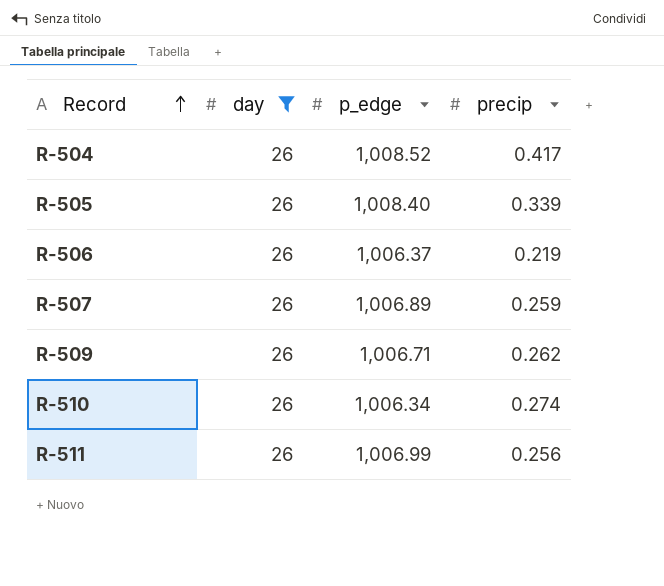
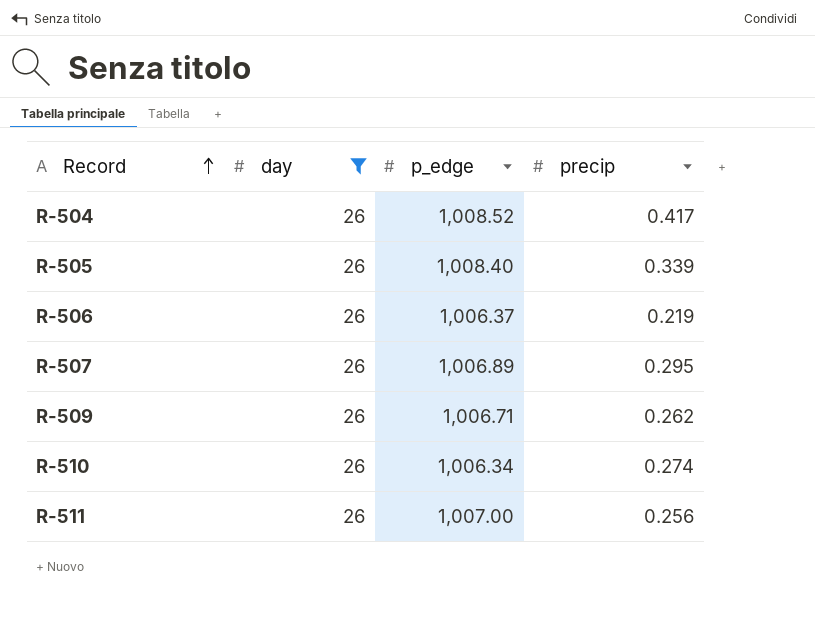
R-507 | precip: 0.259 -> 0.295
R-511 | p_edge: 1,006.99 -> 1,007.00

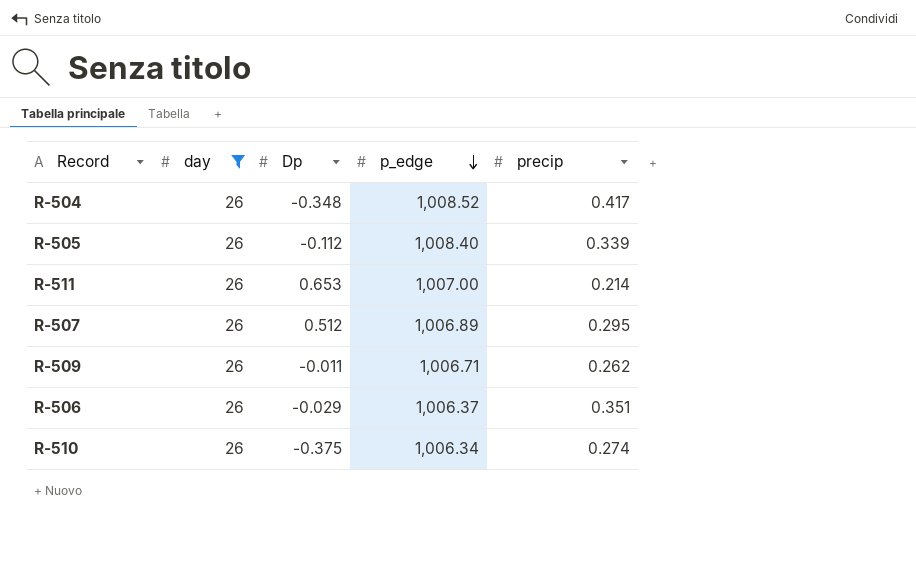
row order: Record ascending -> p_edge descending
column Dp | position: none -> 3
R-511 | precip: 0.256 -> 0.214
R-506 | precip: 0.219 -> 0.351

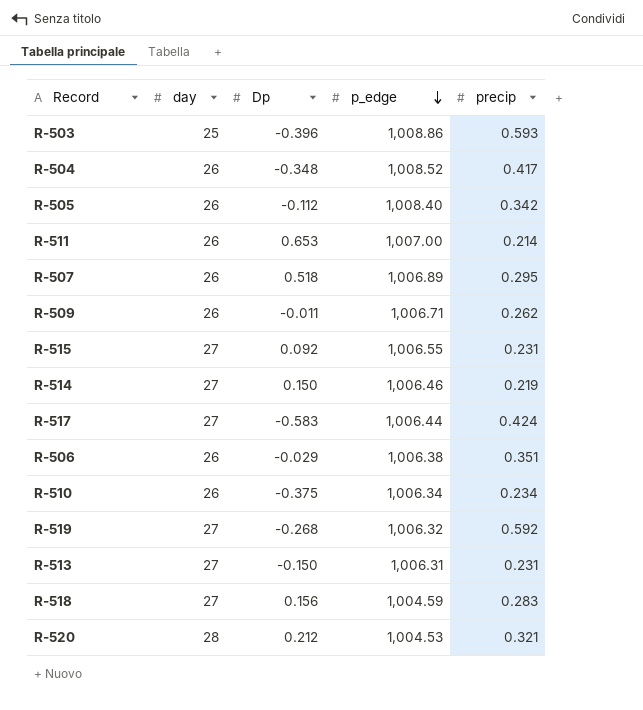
filter: day = 26 -> none
R-505 | precip: 0.339 -> 0.342
R-507 | Dp: 0.512 -> 0.518
R-506 | p_edge: 1,006.37 -> 1,006.38
R-510 | precip: 0.274 -> 0.234

